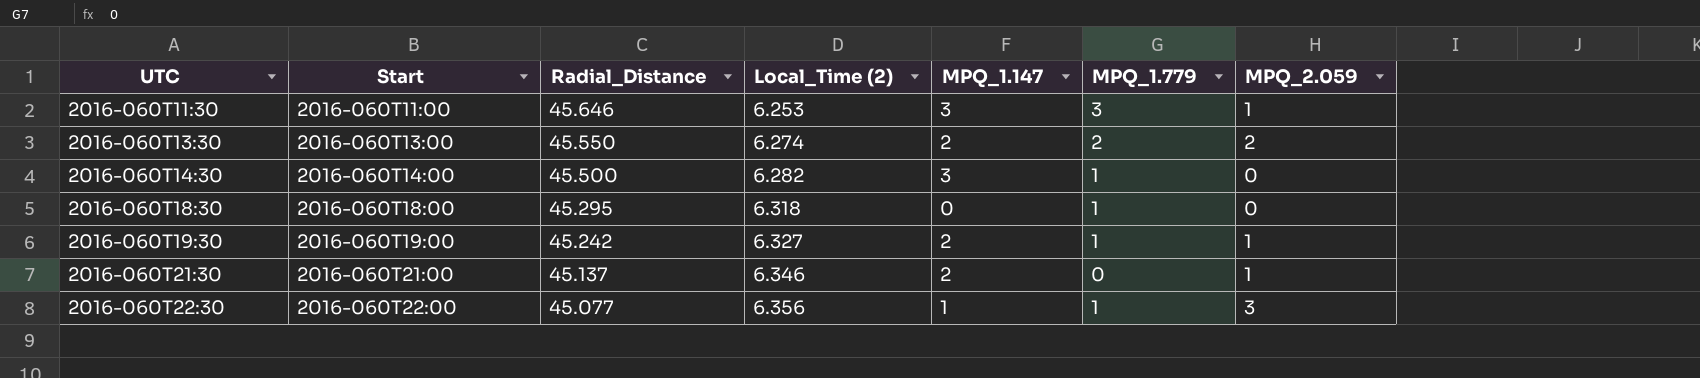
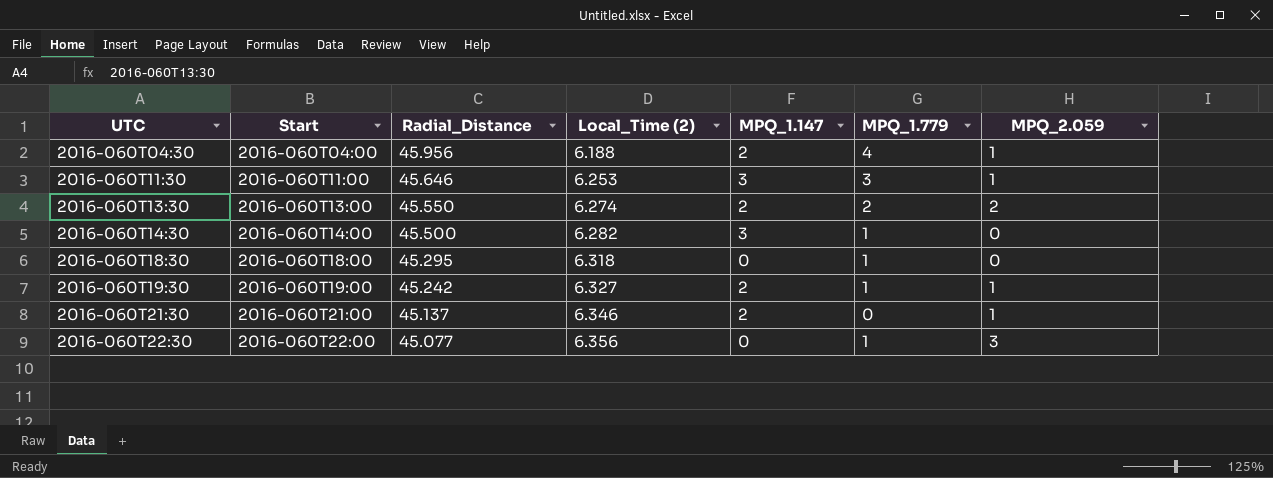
row 2016-060T04:30: none -> 2016-060T04:00 | 45.956 | 6.188 | 2 | 4 | 1
2016-060T22:30 | MPQ_1.147: 1 -> 0

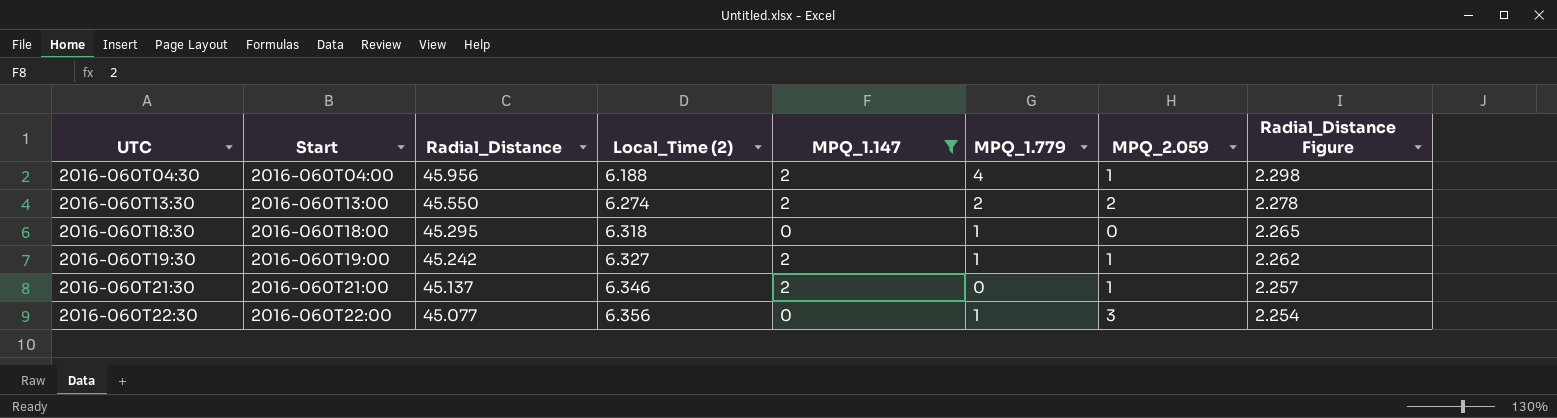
filter: none -> MPQ_1.147 != 3
column Radial_Distance Figure | formula: none -> [Radial_Distance] * 0.05

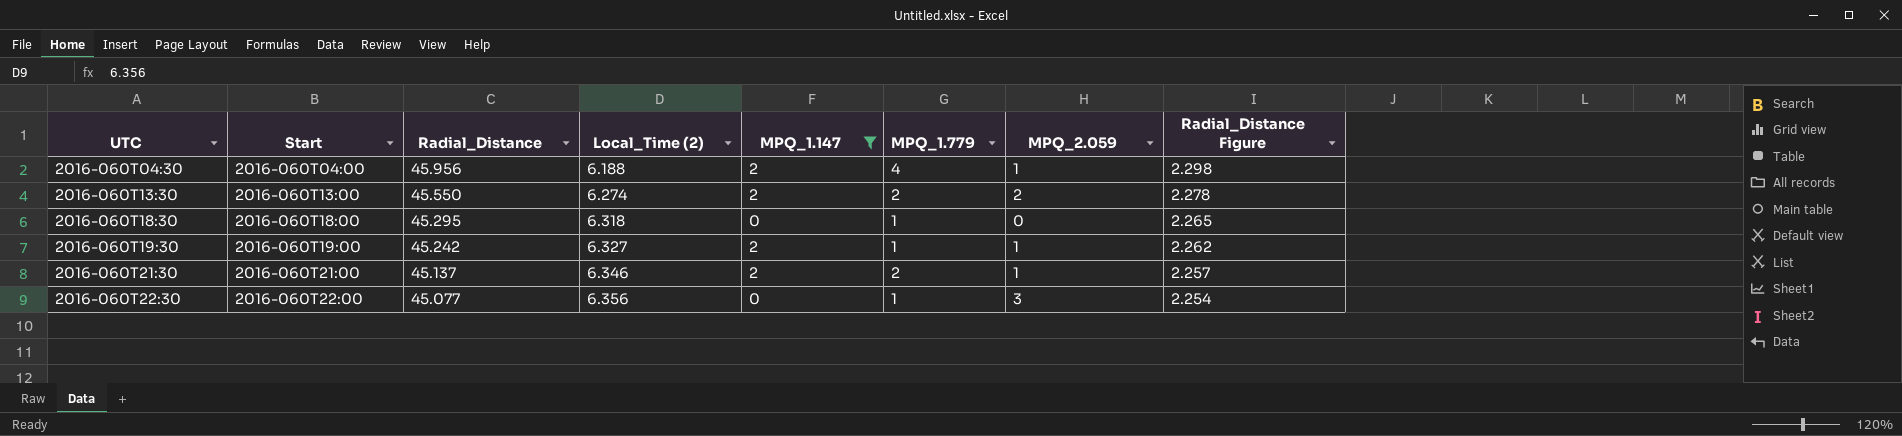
2016-060T21:30 | MPQ_1.779: 0 -> 2

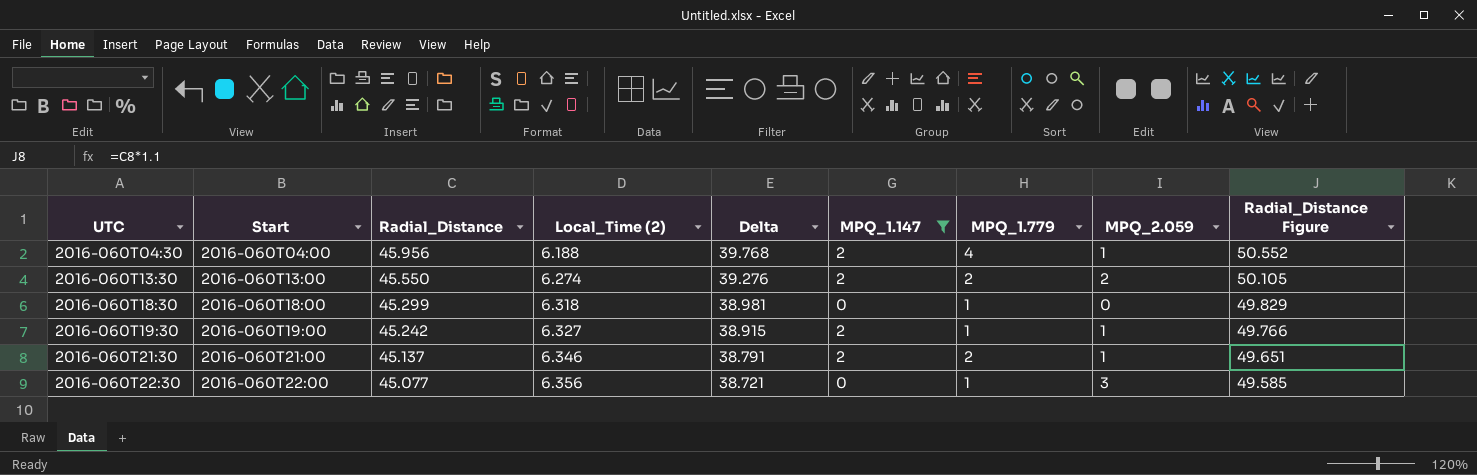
column Delta | formula: none -> [Radial_Distance] - [Local_Time (2)]
column Radial_Distance Figure | formula: [Radial_Distance] * 0.05 -> [Radial_Distance] * 1.1
2016-060T18:30 | Radial_Distance: 45.295 -> 45.299

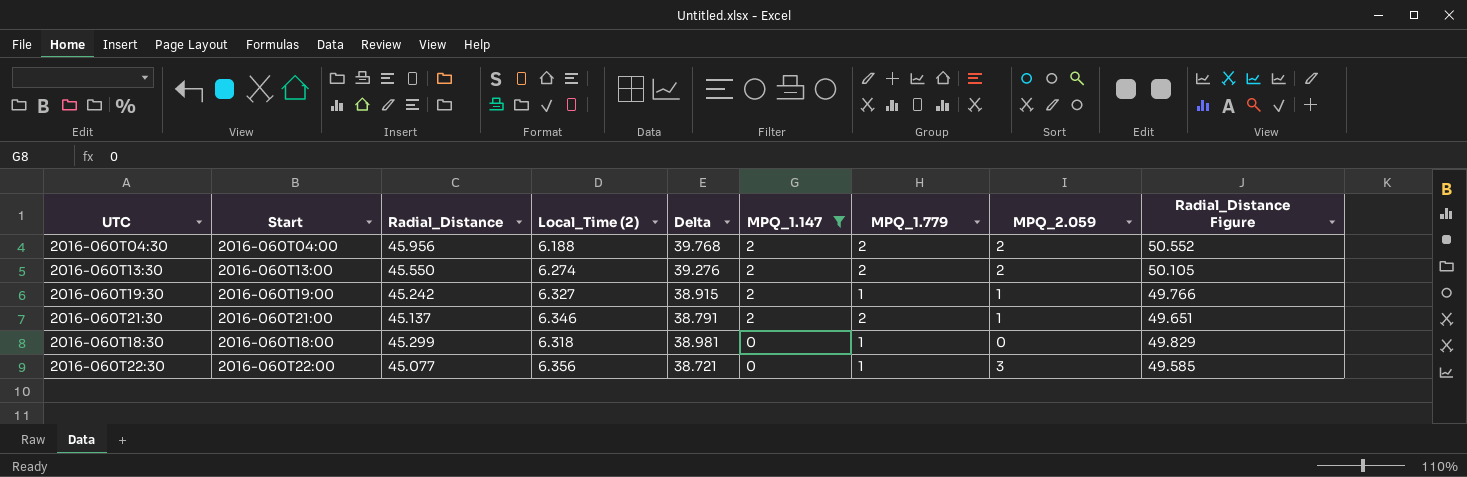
row order: UTC ascending -> MPQ_1.147 descending
2016-060T04:30 | MPQ_1.779: 4 -> 2
2016-060T04:30 | MPQ_2.059: 1 -> 2

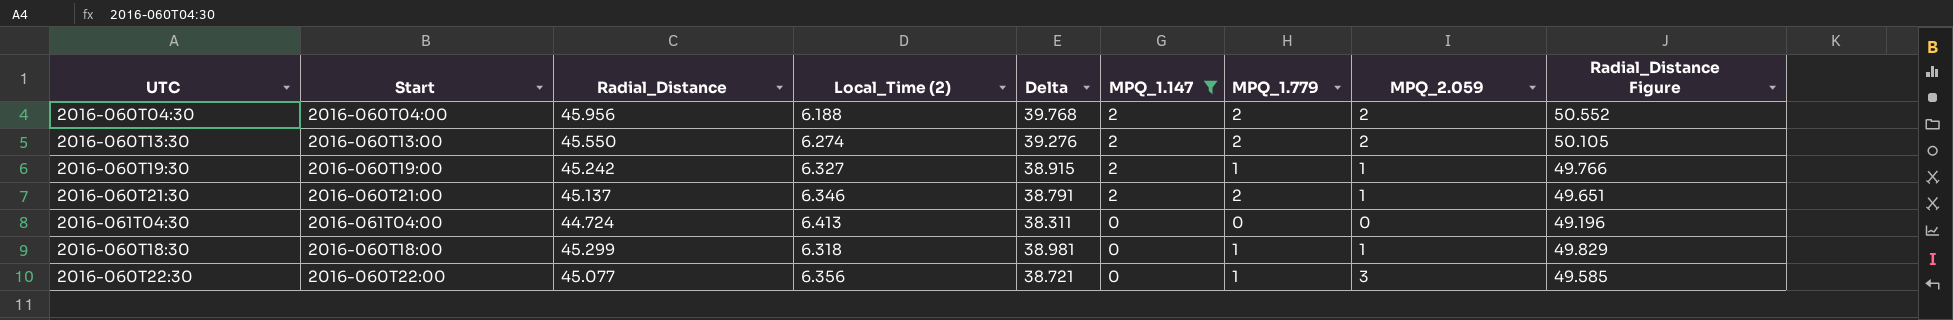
row 2016-061T04:30: none -> 2016-061T04:00 | 44.724 | 6.413 | 38.311 | 0 | 0 | 0 | 49.196
2016-060T18:30 | MPQ_2.059: 0 -> 1

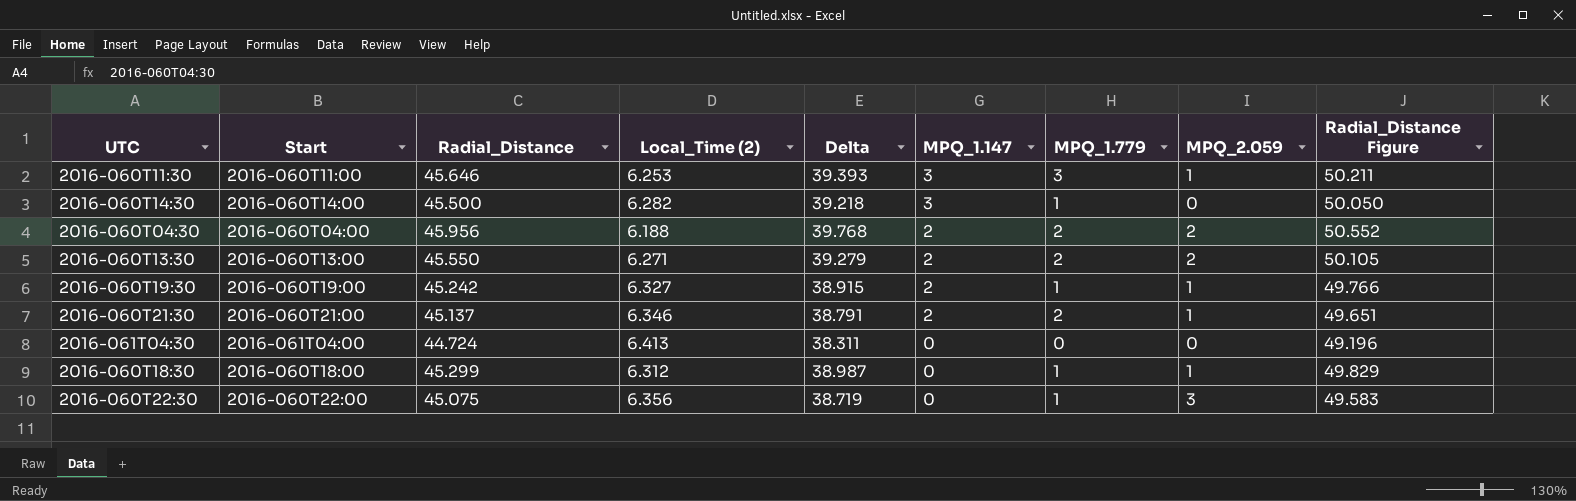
filter: MPQ_1.147 != 3 -> none
2016-060T13:30 | Local_Time (2): 6.274 -> 6.271
2016-060T13:30 | Delta: 39.276 -> 39.279
2016-060T18:30 | Local_Time (2): 6.318 -> 6.312
2016-060T18:30 | Delta: 38.981 -> 38.987
2016-060T22:30 | Radial_Distance: 45.077 -> 45.075
2016-060T22:30 | Delta: 38.721 -> 38.719
2016-060T22:30 | Radial_Distance Figure: 49.585 -> 49.583

